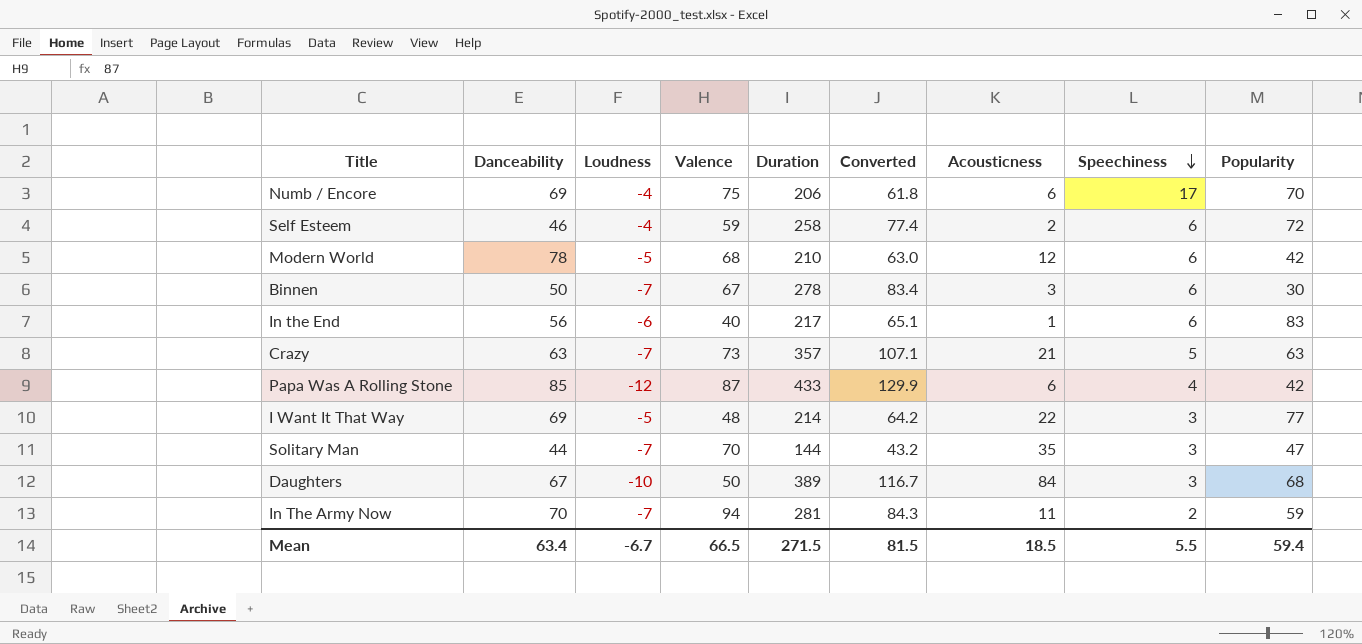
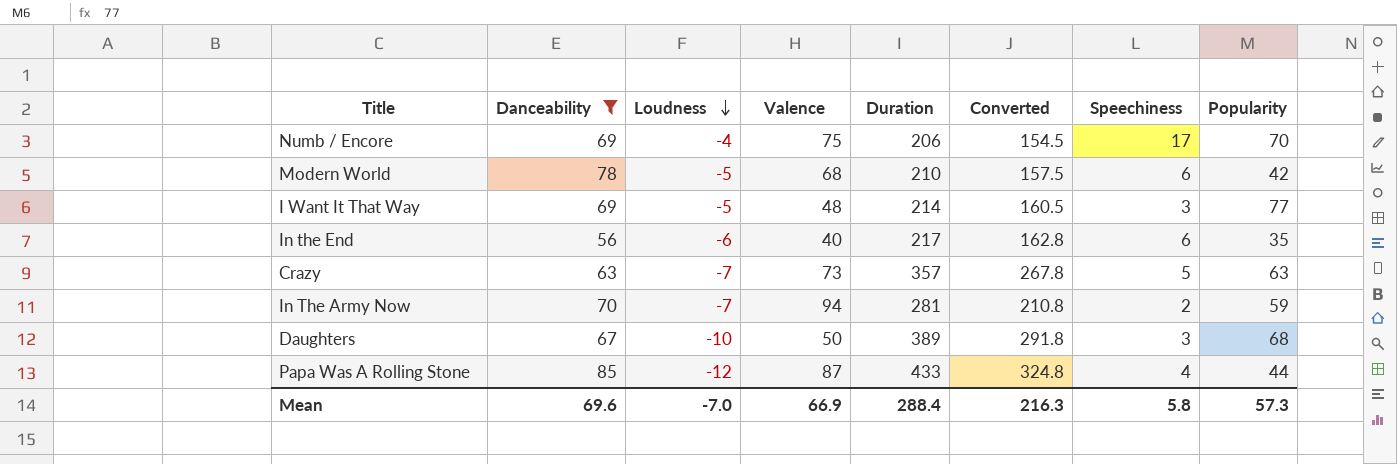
filter: none -> Danceability >= 56
row order: Speechiness descending -> Loudness descending
column Acousticness | position: 7 -> none
column Converted | formula: [Duration] * 0.3 -> [Duration] * 0.75
In the End | Popularity: 83 -> 35
Papa Was A Rolling Stone | Popularity: 42 -> 44
Mean | Danceability: 63.4 -> 69.6
Mean | Loudness: -6.7 -> -7.0
Mean | Valence: 66.5 -> 66.9
Mean | Duration: 271.5 -> 288.4
Mean | Converted: 81.5 -> 216.3
Mean | Speechiness: 5.5 -> 5.8
Mean | Popularity: 59.4 -> 57.3

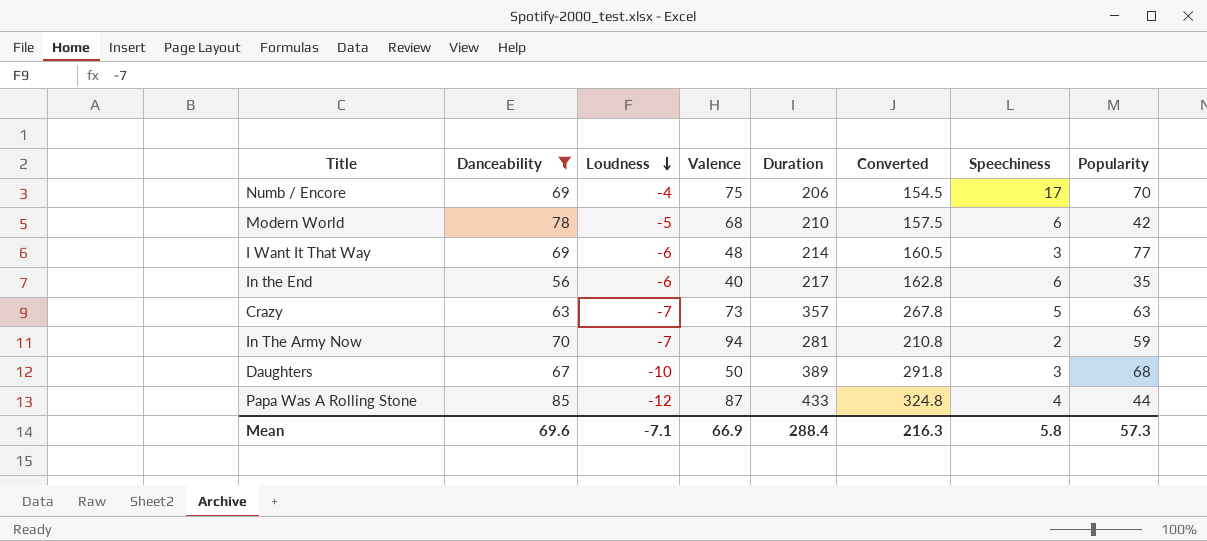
I Want It That Way | Loudness: -5 -> -6
Mean | Loudness: -7.0 -> -7.1

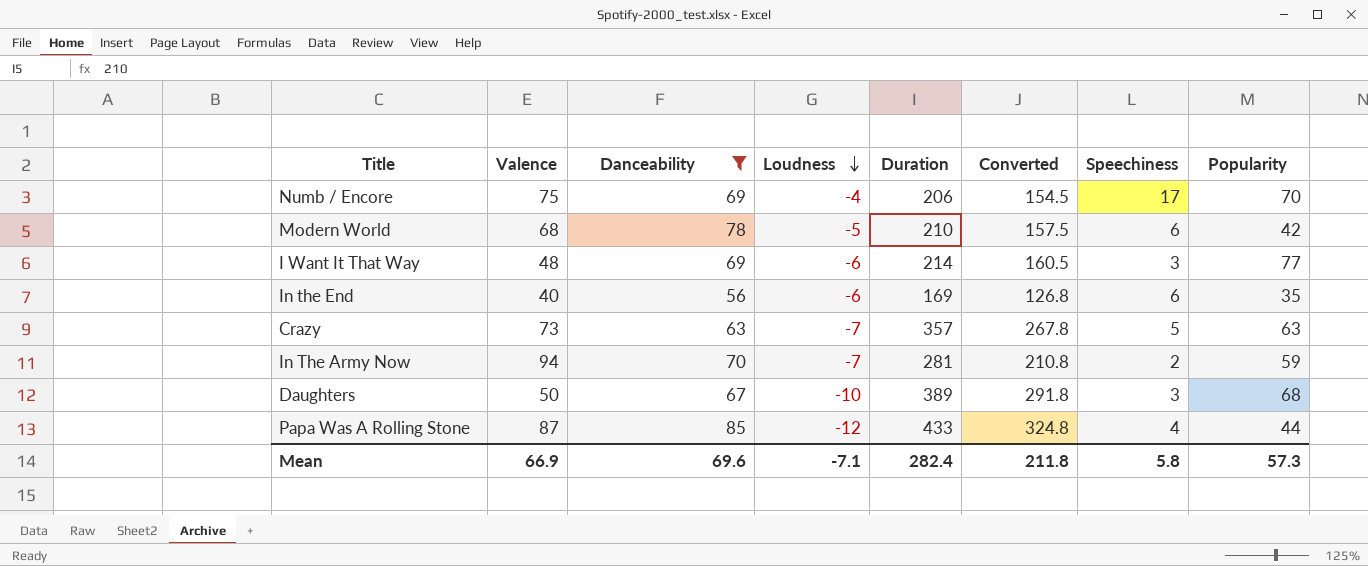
column Valence | position: 4 -> 2
In the End | Duration: 217 -> 169
In the End | Converted: 162.8 -> 126.8
Mean | Duration: 288.4 -> 282.4
Mean | Converted: 216.3 -> 211.8

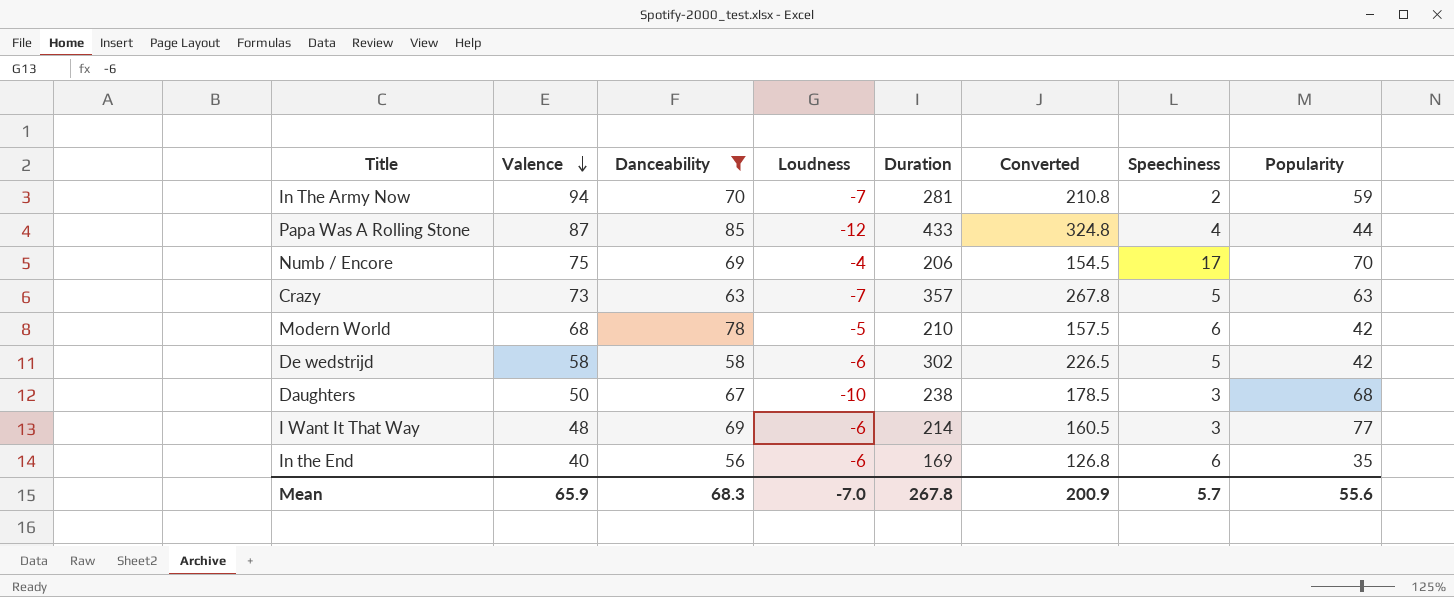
row order: Loudness descending -> Valence descending
row De wedstrijd: none -> 58 | 58 | -6 | 302 | 226.5 | 5 | 42
Daughters | Duration: 389 -> 238
Daughters | Converted: 291.8 -> 178.5
Mean | Valence: 66.9 -> 65.9
Mean | Danceability: 69.6 -> 68.3
Mean | Loudness: -7.1 -> -7.0
Mean | Duration: 282.4 -> 267.8
Mean | Converted: 211.8 -> 200.9
Mean | Speechiness: 5.8 -> 5.7
Mean | Popularity: 57.3 -> 55.6

